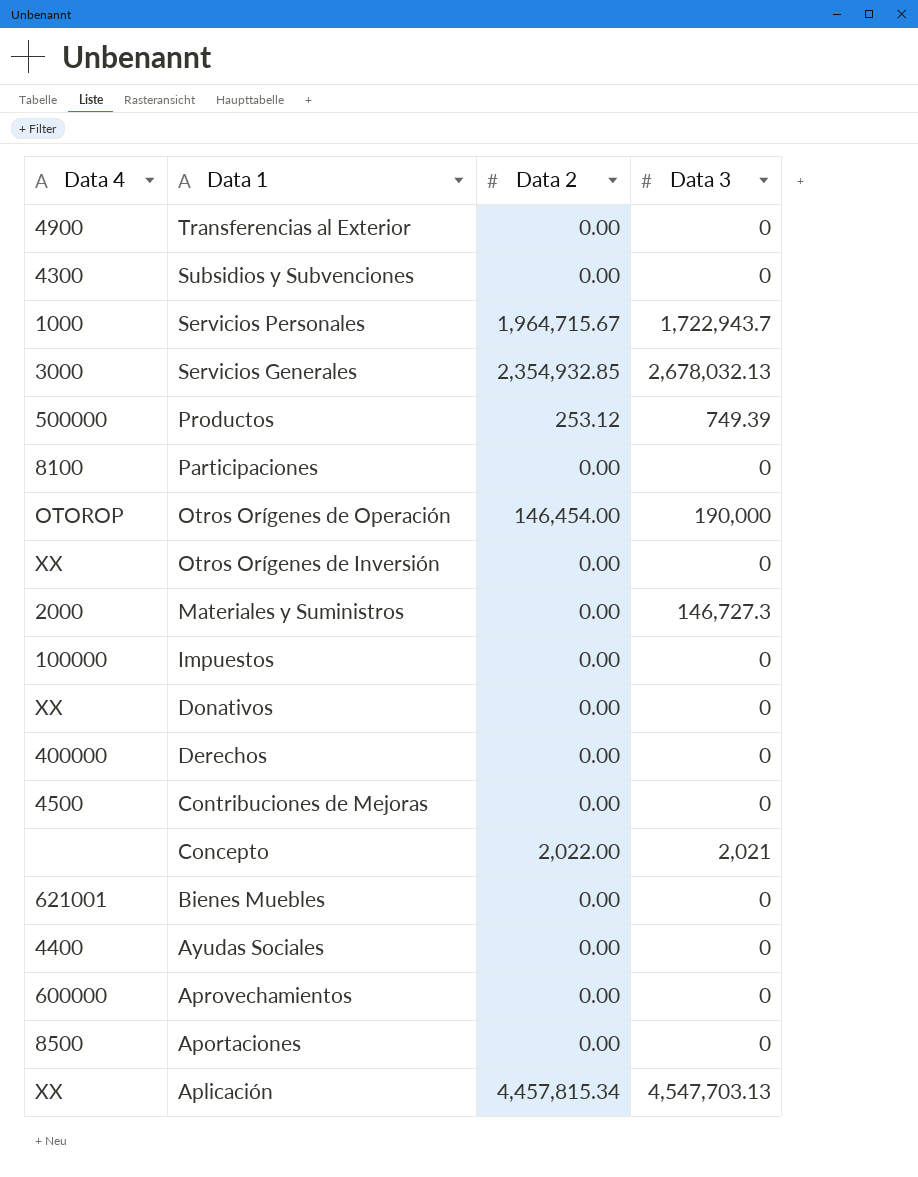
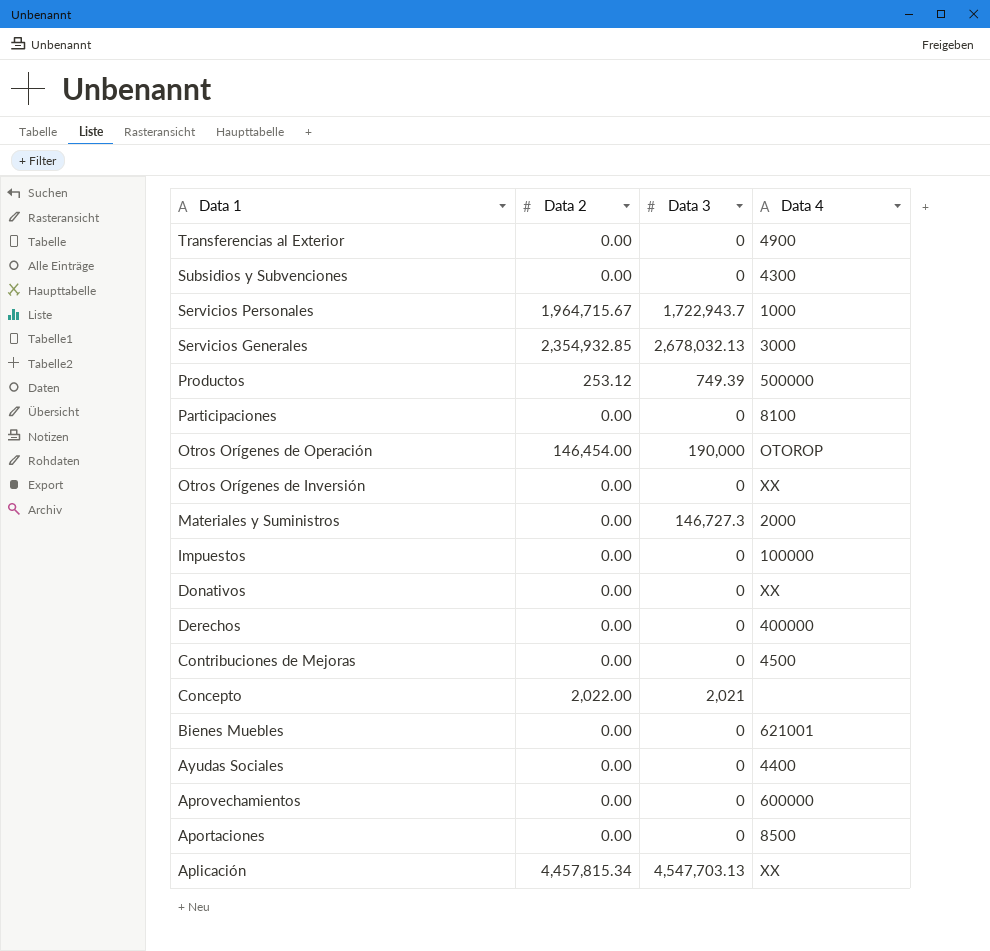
column Data 4 | position: 1 -> 4

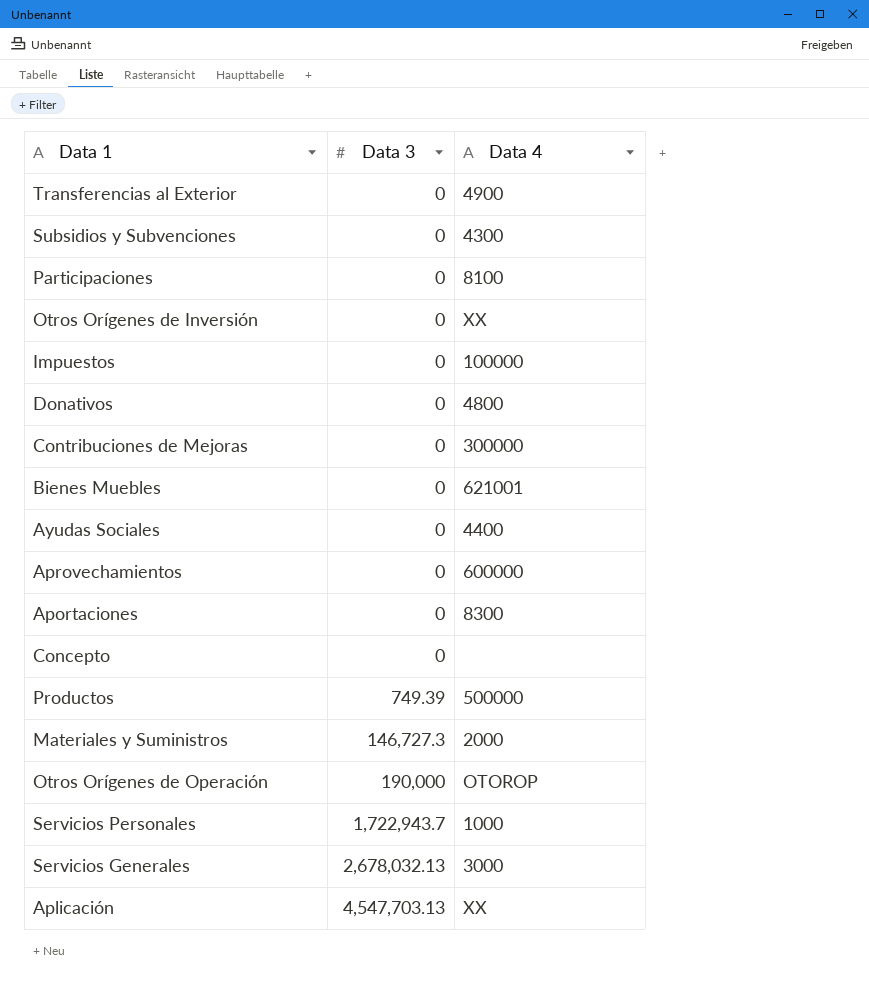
row order: Data 1 descending -> Data 3 ascending
column Data 2 | position: 2 -> none
row Derechos: 0.00 | 0 | 400000 -> none
Donativos | Data 4: XX -> 4800
Contribuciones de Mejoras | Data 4: 4500 -> 300000
Aportaciones | Data 4: 8500 -> 8300
Concepto | Data 3: 2,021 -> 0

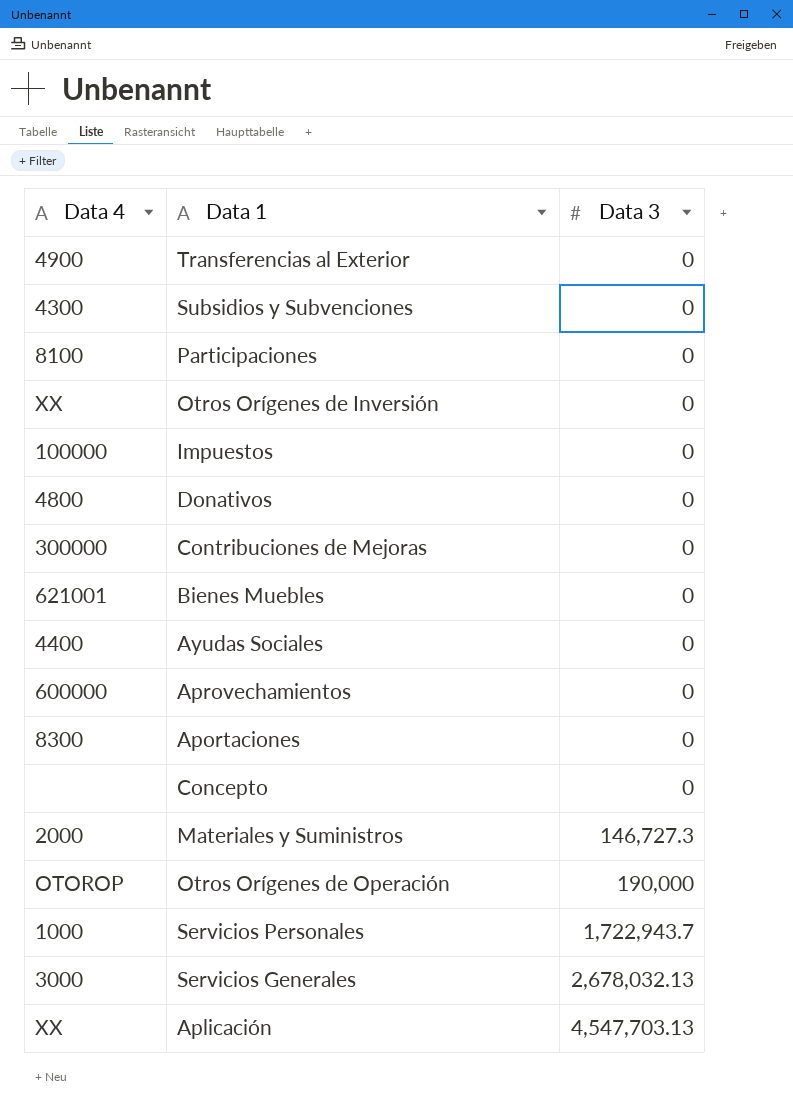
column Data 4 | position: 3 -> 1
row Productos: 749.39 | 500000 -> none

